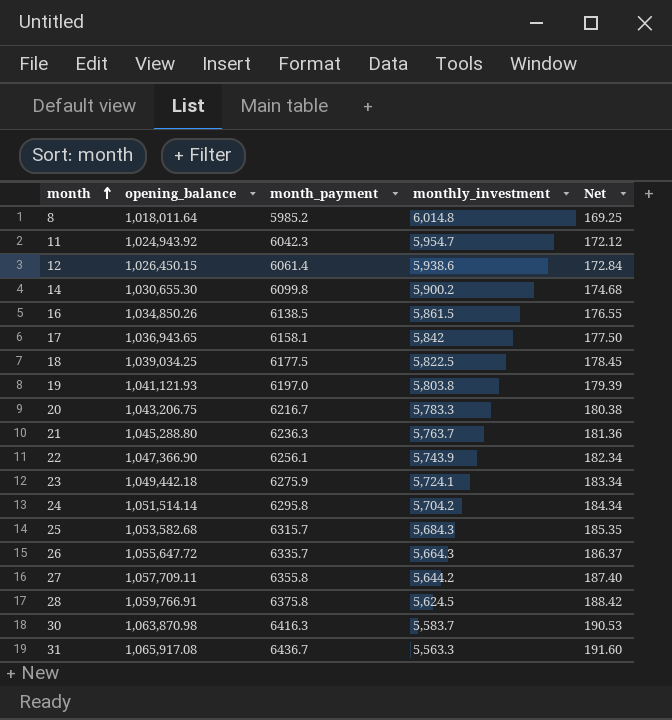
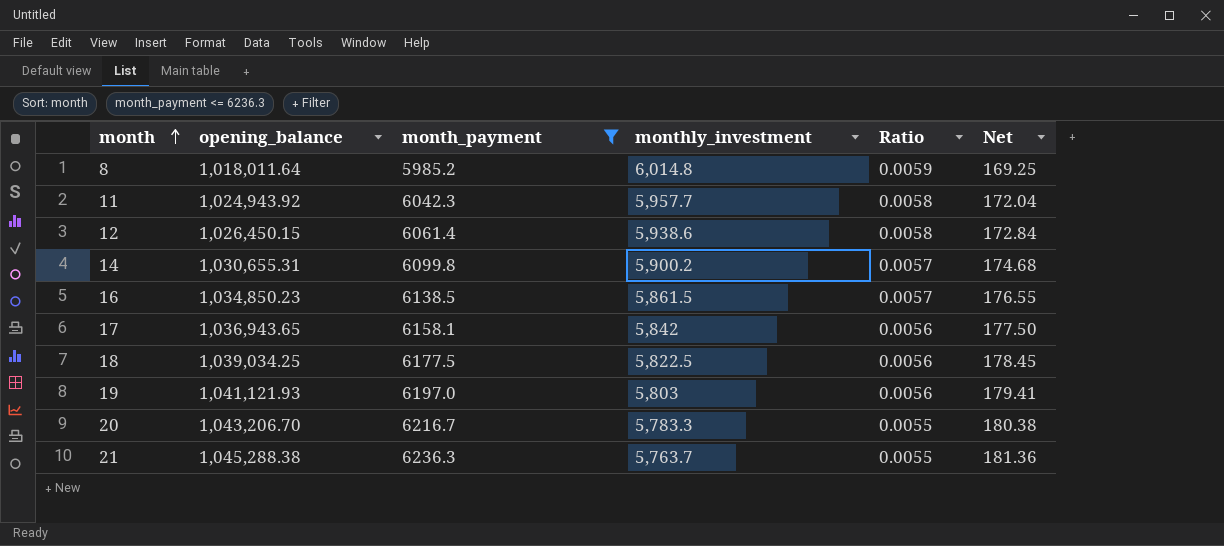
filter: none -> month_payment <= 6236.3
column Ratio | formula: none -> [monthly_investment] / [opening_balance]
11 | monthly_investment: 5,954.7 -> 5,957.7
11 | Net: 172.12 -> 172.04
14 | opening_balance: 1,030,655.30 -> 1,030,655.31
16 | opening_balance: 1,034,850.26 -> 1,034,850.23
19 | monthly_investment: 5,803.8 -> 5,803
19 | Net: 179.39 -> 179.41
20 | opening_balance: 1,043,206.75 -> 1,043,206.70
21 | opening_balance: 1,045,288.80 -> 1,045,288.38

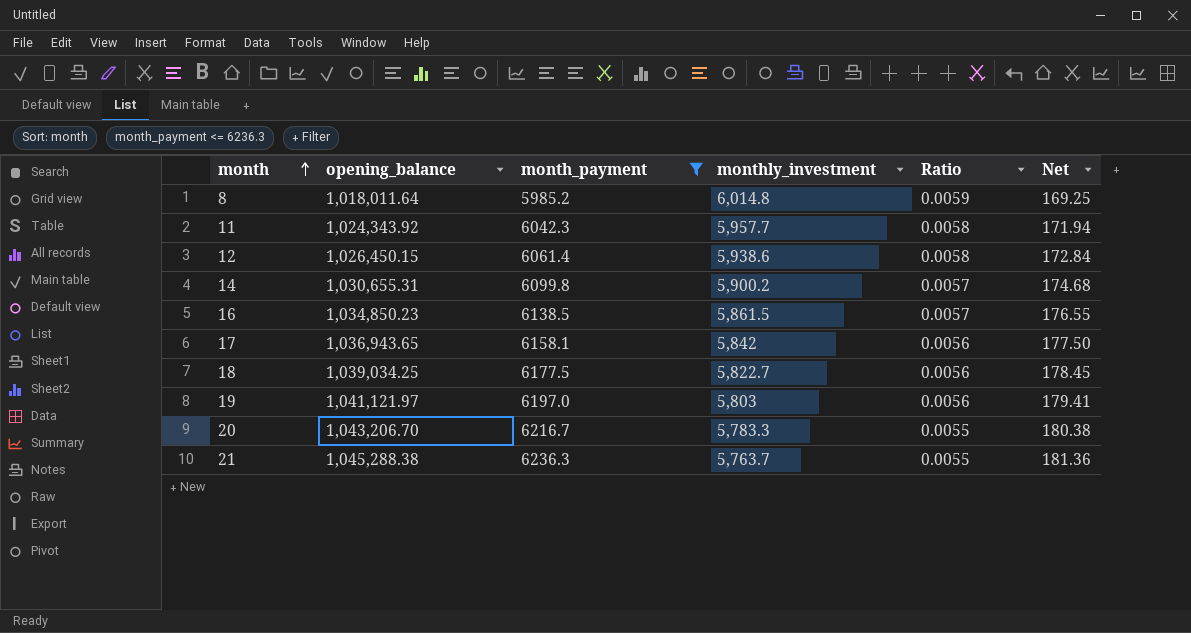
11 | opening_balance: 1,024,943.92 -> 1,024,343.92
11 | Net: 172.04 -> 171.94
18 | monthly_investment: 5,822.5 -> 5,822.7
19 | opening_balance: 1,041,121.93 -> 1,041,121.97

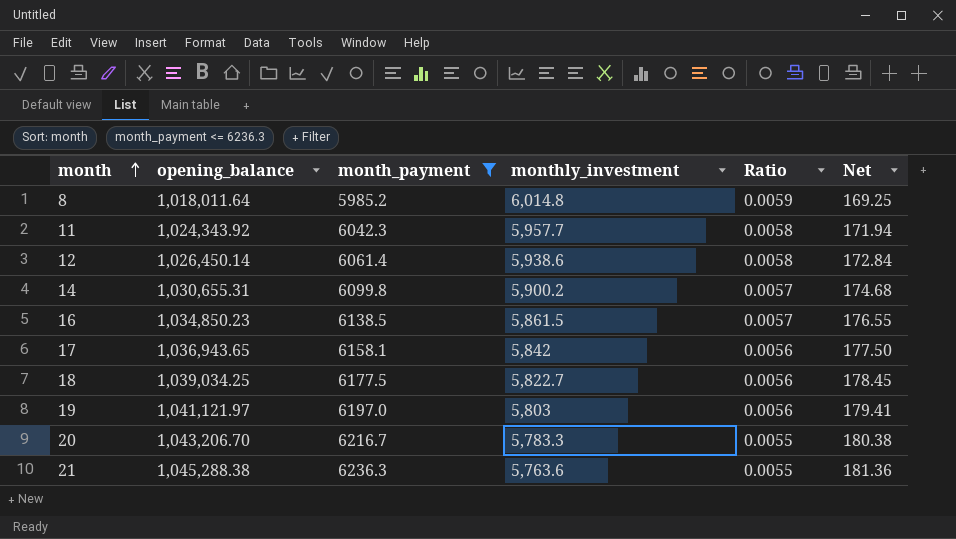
12 | opening_balance: 1,026,450.15 -> 1,026,450.14
21 | monthly_investment: 5,763.7 -> 5,763.6

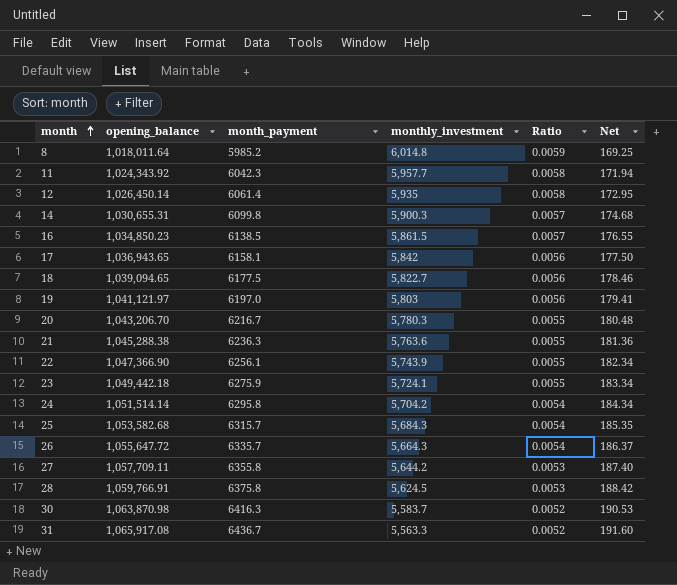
filter: month_payment <= 6236.3 -> none
12 | monthly_investment: 5,938.6 -> 5,935
12 | Net: 172.84 -> 172.95
14 | monthly_investment: 5,900.2 -> 5,900.3
18 | opening_balance: 1,039,034.25 -> 1,039,094.65
18 | Net: 178.45 -> 178.46
20 | monthly_investment: 5,783.3 -> 5,780.3
20 | Net: 180.38 -> 180.48

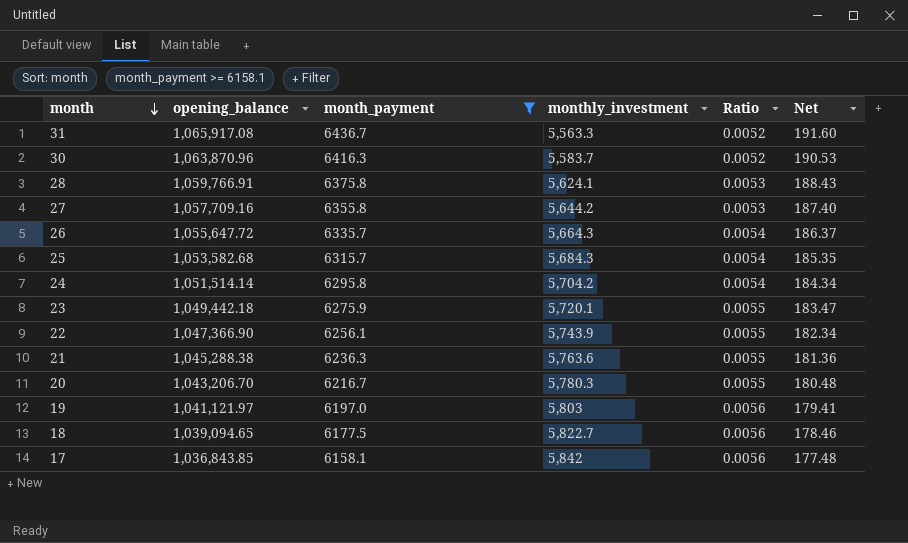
filter: none -> month_payment >= 6158.1
row order: month ascending -> month descending
30 | opening_balance: 1,063,870.98 -> 1,063,870.96
28 | monthly_investment: 5,624.5 -> 5,624.1
28 | Net: 188.42 -> 188.43
27 | opening_balance: 1,057,709.11 -> 1,057,709.16
23 | monthly_investment: 5,724.1 -> 5,720.1
23 | Net: 183.34 -> 183.47
17 | opening_balance: 1,036,943.65 -> 1,036,843.85
17 | Net: 177.50 -> 177.48

